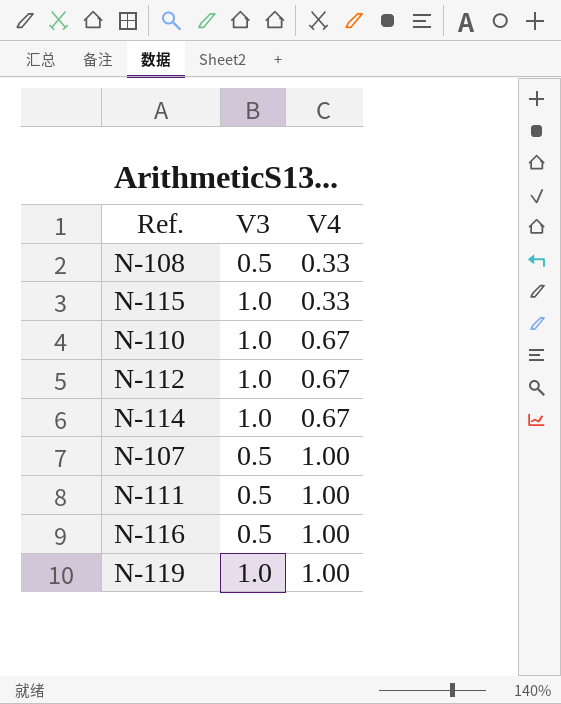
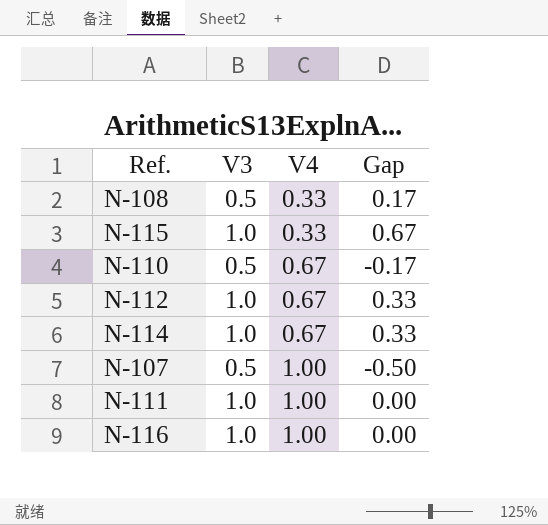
column Gap | formula: none -> [V3] - [V4]
row N-119: 1.0 | 1.00 -> none
N-110 | V3: 1.0 -> 0.5
N-111 | V3: 0.5 -> 1.0
N-116 | V3: 0.5 -> 1.0

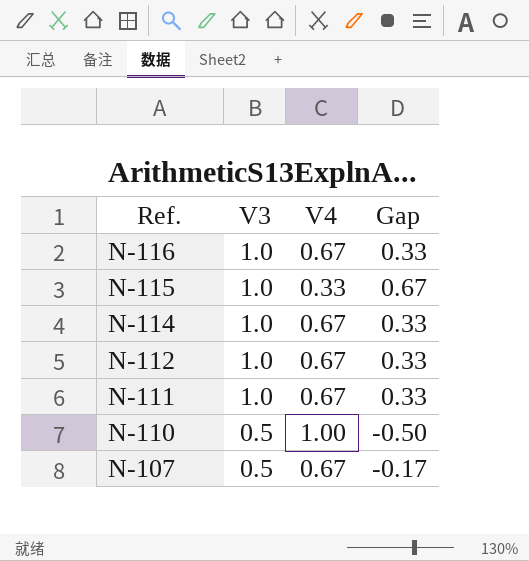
row order: V4 ascending -> Ref. descending
row N-108: 0.5 | 0.33 | 0.17 -> none
N-116 | V4: 1.00 -> 0.67
N-116 | Gap: 0.00 -> 0.33
N-111 | V4: 1.00 -> 0.67
N-111 | Gap: 0.00 -> 0.33
N-110 | V4: 0.67 -> 1.00
N-110 | Gap: -0.17 -> -0.50
N-107 | V4: 1.00 -> 0.67
N-107 | Gap: -0.50 -> -0.17

